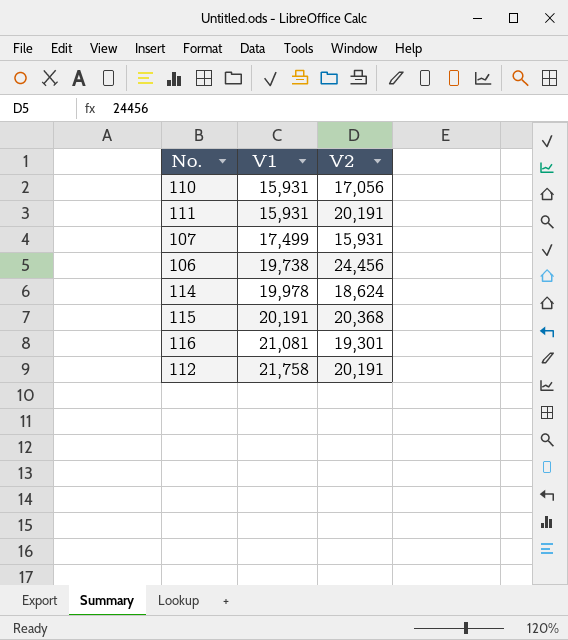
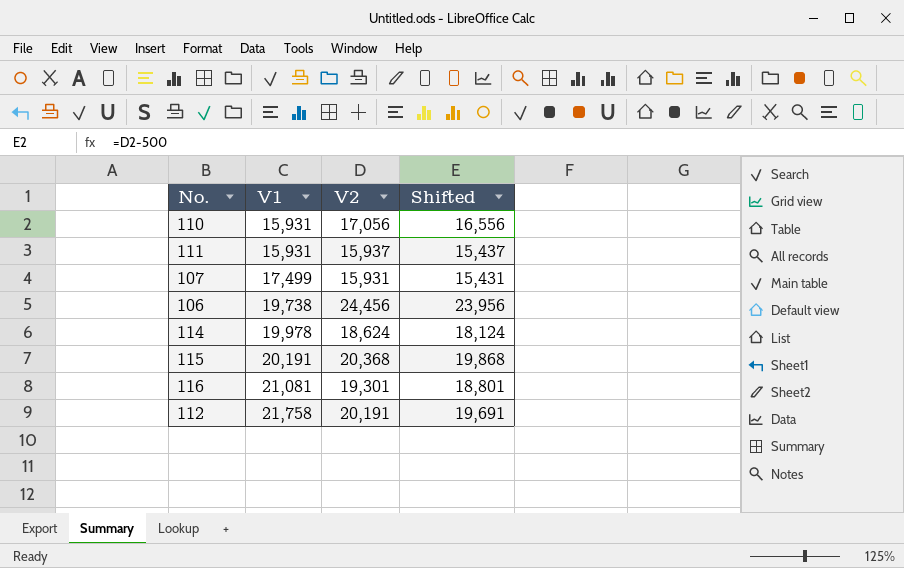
column Shifted | formula: none -> [V2] - 500
111 | V2: 20,191 -> 15,937

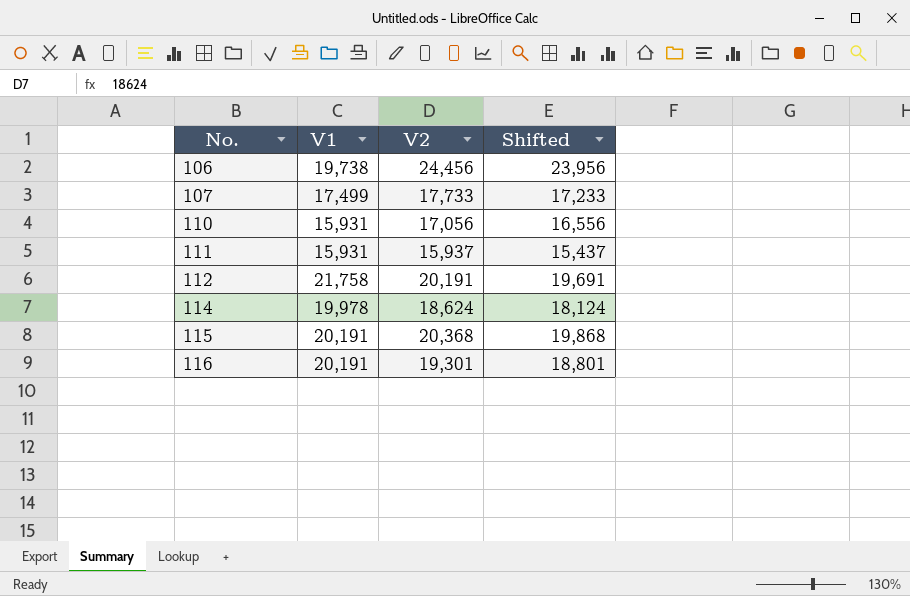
row order: V1 ascending -> No. ascending
107 | V2: 15,931 -> 17,733
107 | Shifted: 15,431 -> 17,233
116 | V1: 21,081 -> 20,191

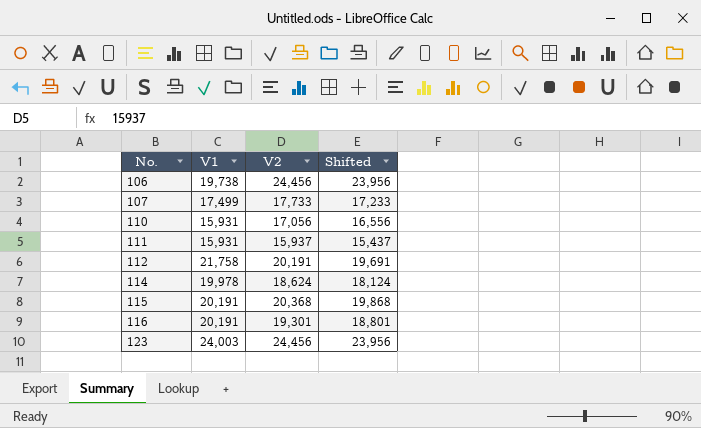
row 123: none -> 24,003 | 24,456 | 23,956

